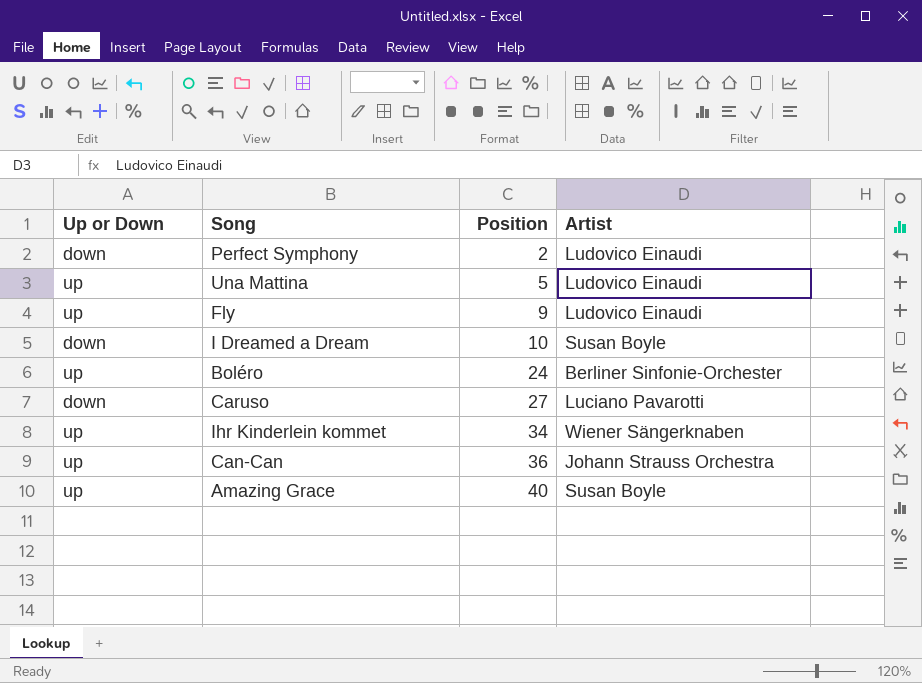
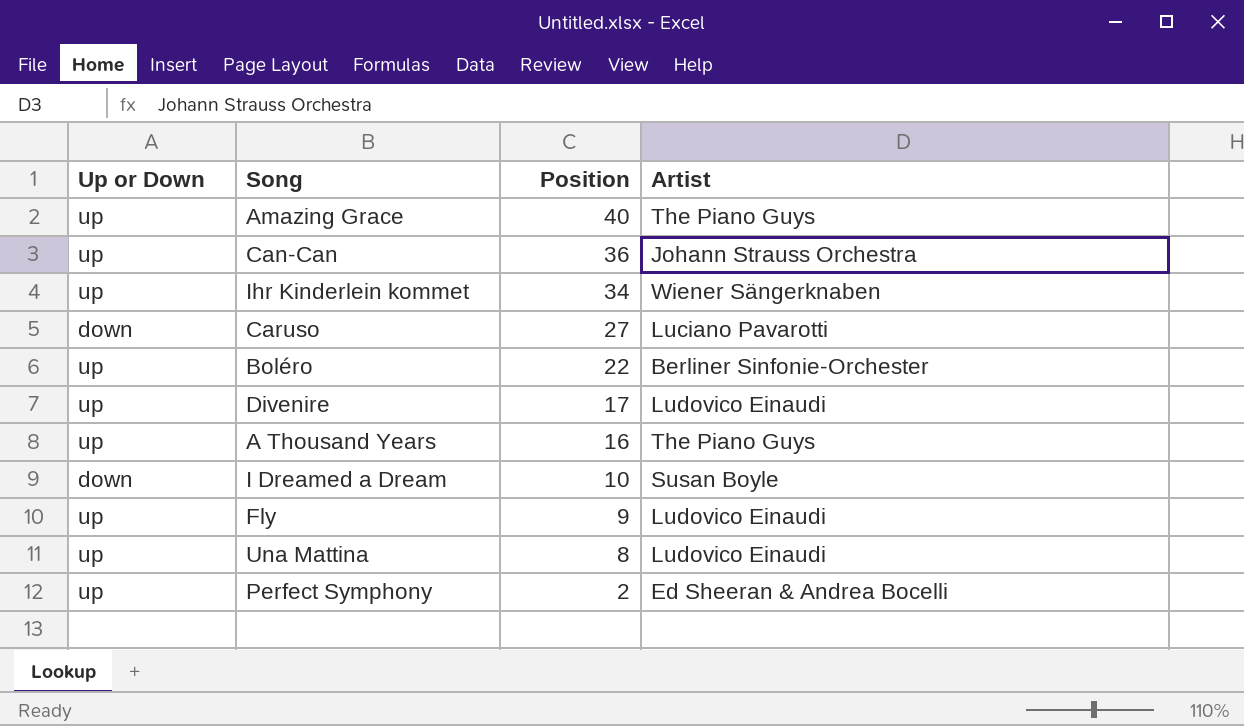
row order: Position ascending -> Position descending
Amazing Grace | Artist: Susan Boyle -> The Piano Guys
Boléro | Position: 24 -> 22
row Divenire: none -> up | 17 | Ludovico Einaudi
row A Thousand Years: none -> up | 16 | The Piano Guys
Una Mattina | Position: 5 -> 8
Perfect Symphony | Up or Down: down -> up
Perfect Symphony | Artist: Ludovico Einaudi -> Ed Sheeran & Andrea Bocelli

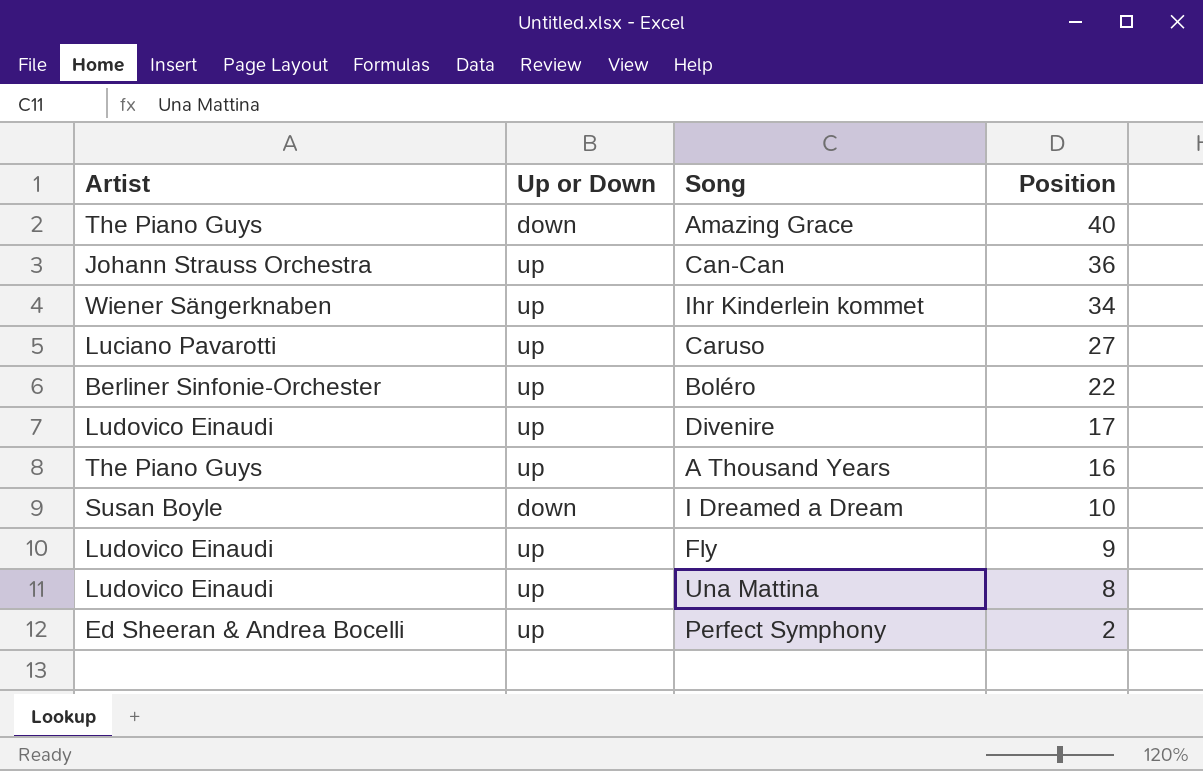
column Artist | position: 4 -> 1
Amazing Grace | Up or Down: up -> down
Caruso | Up or Down: down -> up

